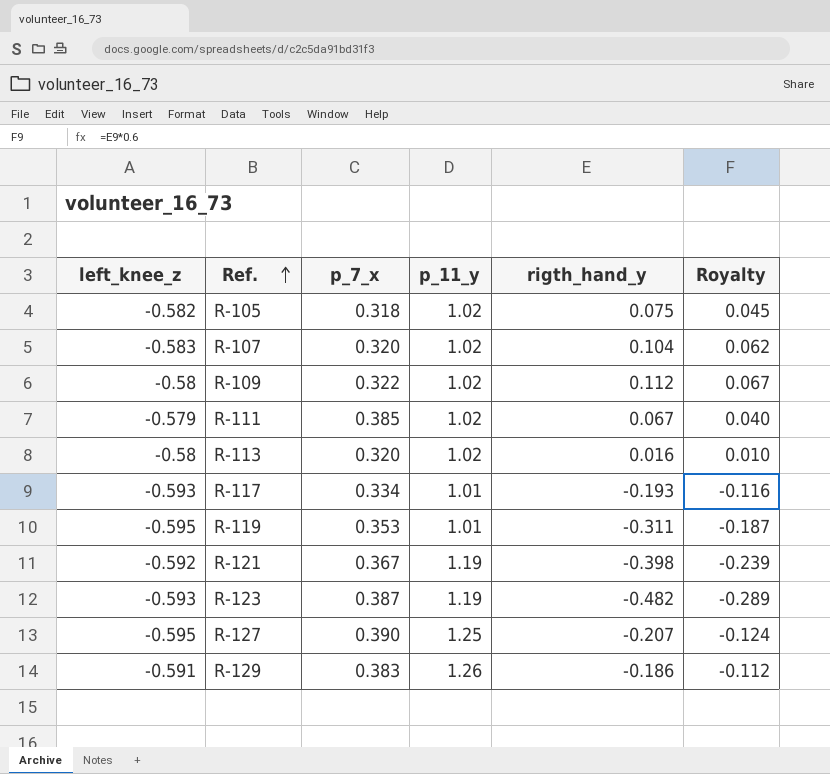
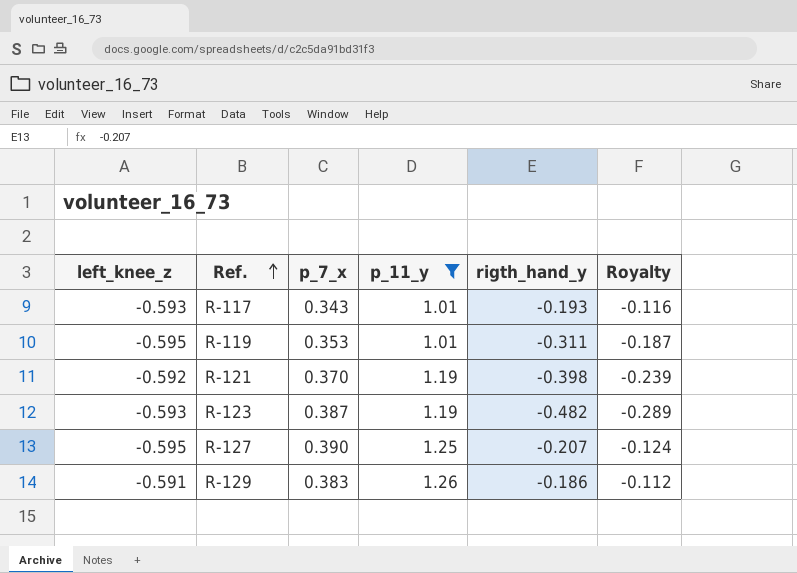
filter: none -> p_11_y != 1.02
R-117 | p_7_x: 0.334 -> 0.343
R-121 | p_7_x: 0.367 -> 0.370

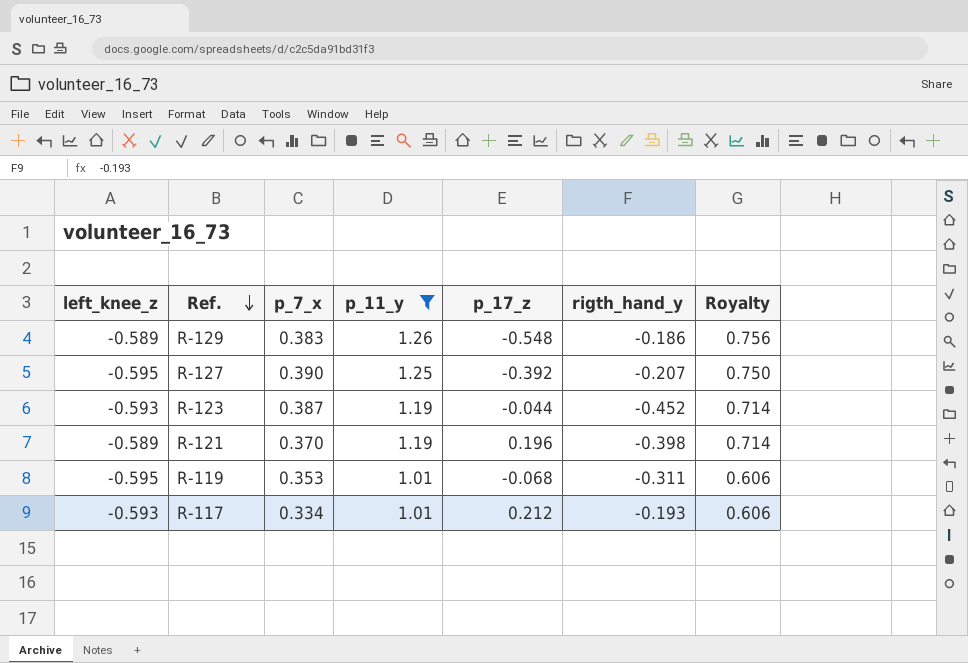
row order: Ref. ascending -> Ref. descending
column p_17_z | position: none -> 5
column Royalty | formula: [rigth_hand_y] * 0.6 -> [p_11_y] * 0.6
R-129 | left_knee_z: -0.591 -> -0.589
R-123 | rigth_hand_y: -0.482 -> -0.452
R-121 | left_knee_z: -0.592 -> -0.589
R-117 | p_7_x: 0.343 -> 0.334

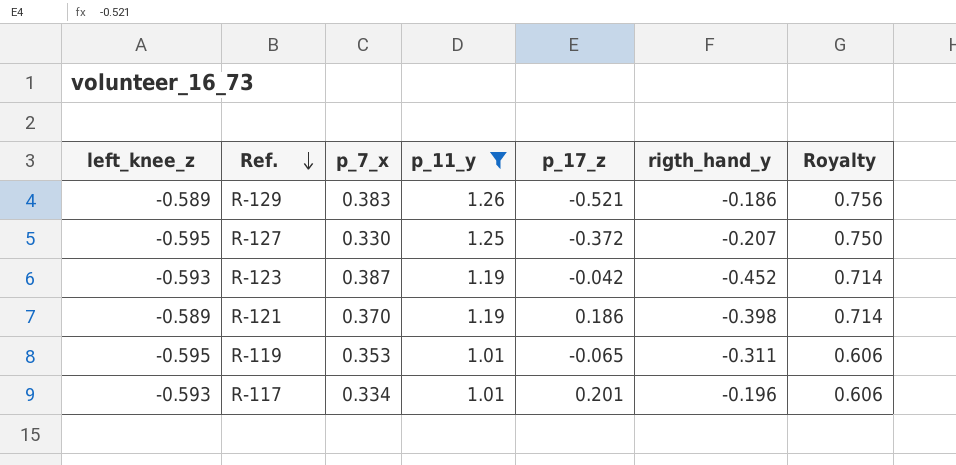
R-129 | p_17_z: -0.548 -> -0.521
R-127 | p_7_x: 0.390 -> 0.330
R-127 | p_17_z: -0.392 -> -0.372
R-123 | p_17_z: -0.044 -> -0.042
R-121 | p_17_z: 0.196 -> 0.186
R-119 | p_17_z: -0.068 -> -0.065
R-117 | p_17_z: 0.212 -> 0.201
R-117 | rigth_hand_y: -0.193 -> -0.196

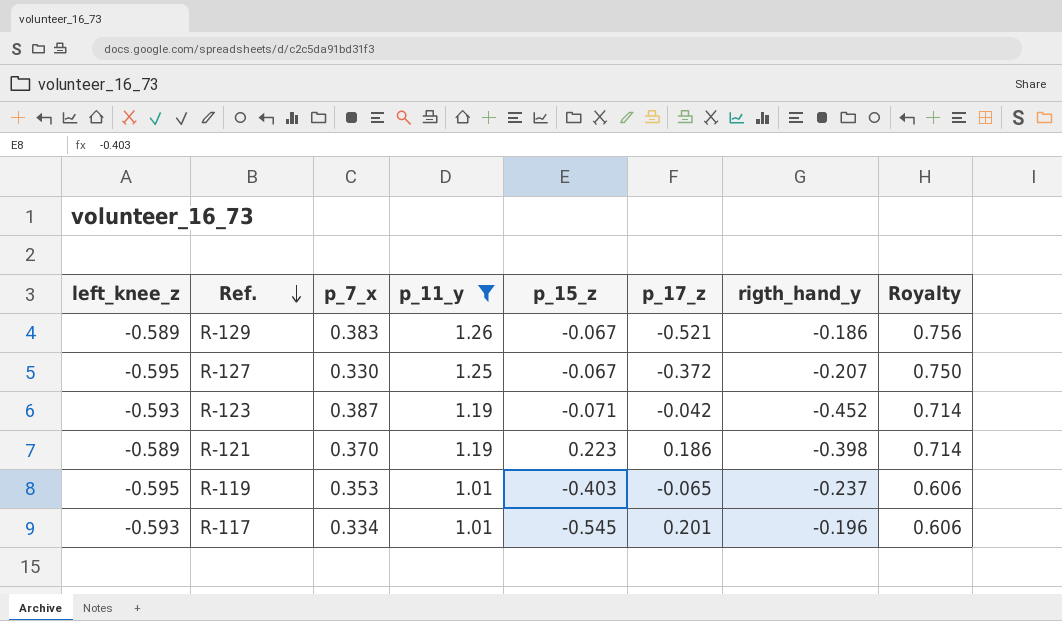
column p_15_z | position: none -> 5
R-119 | rigth_hand_y: -0.311 -> -0.237

